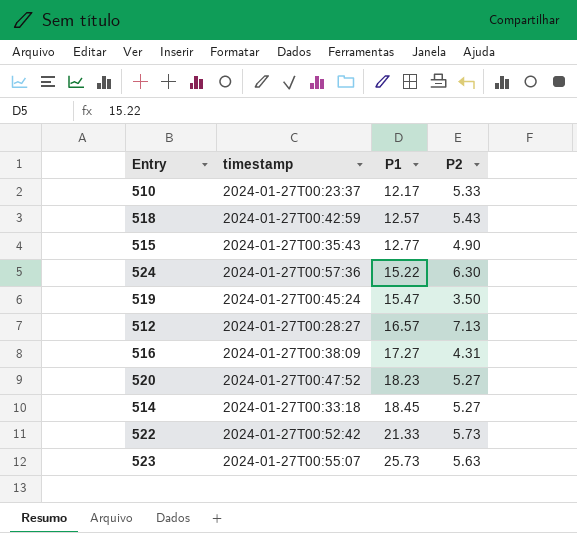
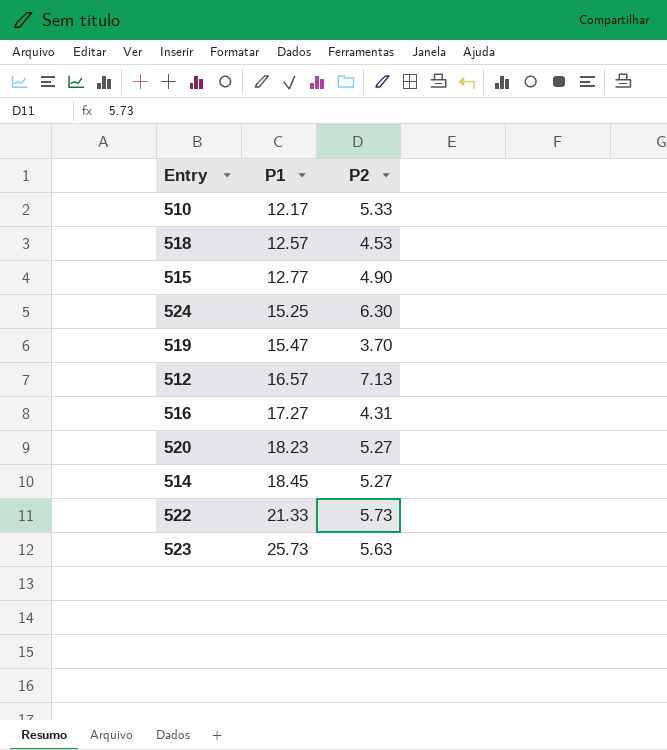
column timestamp | position: 2 -> none
518 | P2: 5.43 -> 4.53
524 | P1: 15.22 -> 15.25
519 | P2: 3.50 -> 3.70

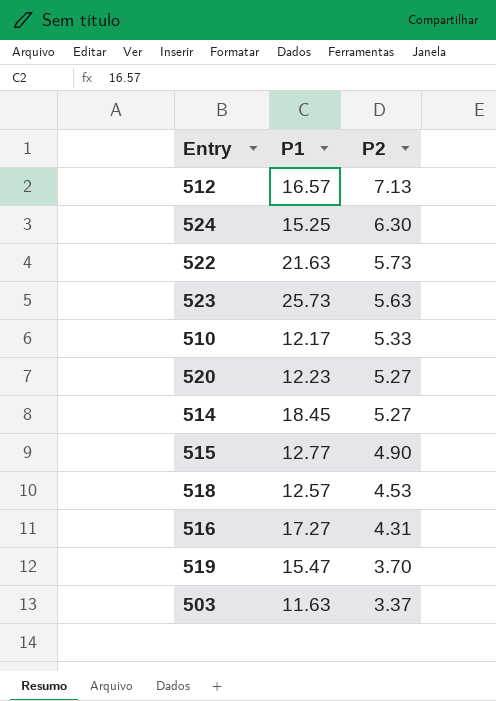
row order: P1 ascending -> P2 descending
522 | P1: 21.33 -> 21.63
520 | P1: 18.23 -> 12.23
row 503: none -> 11.63 | 3.37

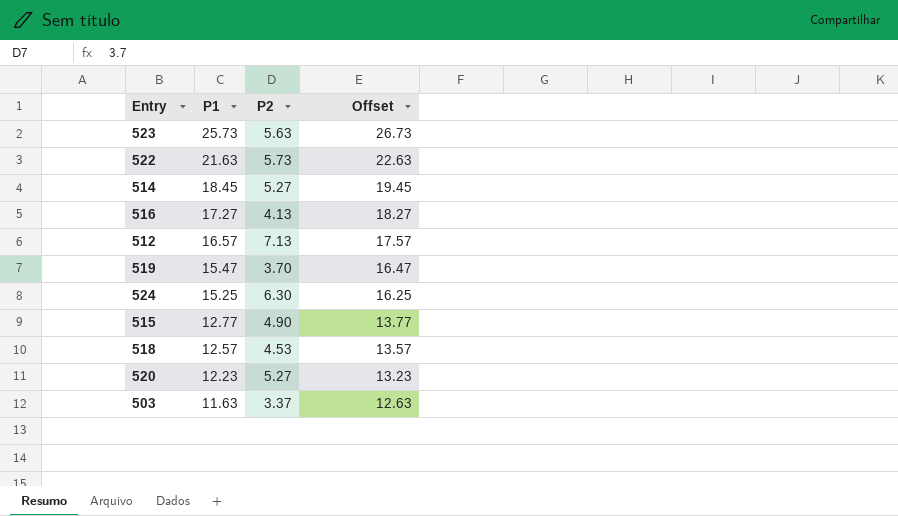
row order: P2 descending -> P1 descending
column Offset | formula: none -> [P1] + 1
row 510: 12.17 | 5.33 -> none
516 | P2: 4.31 -> 4.13

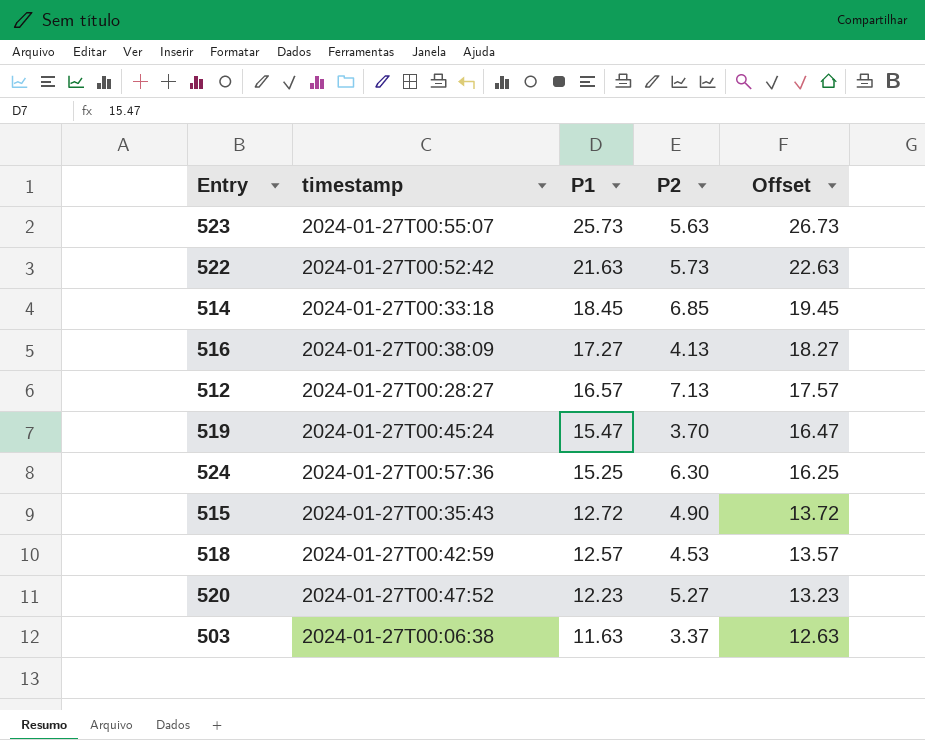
column timestamp | position: none -> 2
514 | P2: 5.27 -> 6.85
515 | P1: 12.77 -> 12.72
515 | Offset: 13.77 -> 13.72

